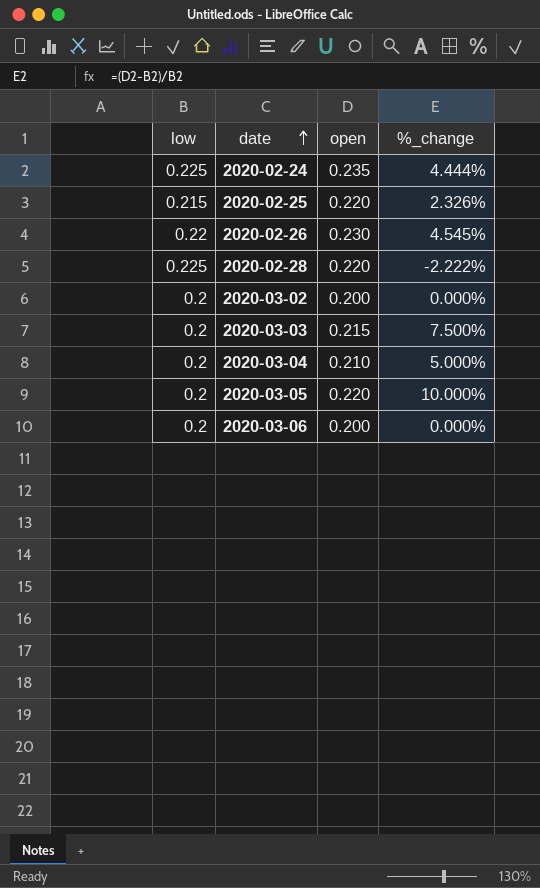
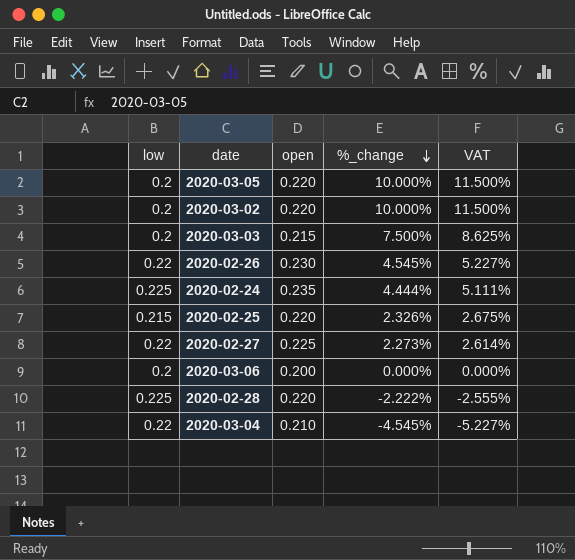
row order: date ascending -> %_change descending
column VAT | formula: none -> [%_change] * 1.15
2020-03-02 | open: 0.200 -> 0.220
2020-03-02 | %_change: 0.000% -> 10.000%
row 2020-02-27: none -> 0.22 | 0.225 | 2.273% | 2.614%
2020-03-04 | low: 0.2 -> 0.22
2020-03-04 | %_change: 5.000% -> -4.545%

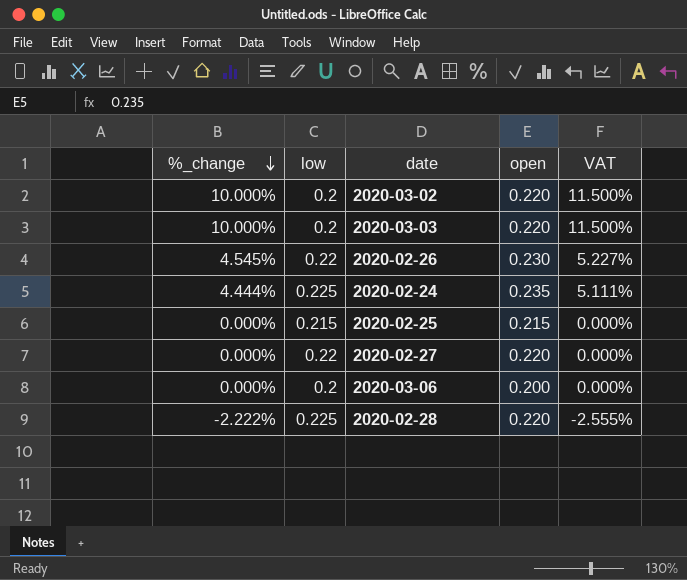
column %_change | position: 4 -> 1
row 2020-03-05: 0.2 | 0.220 | 10.000% | 11.500% -> none
row 2020-03-04: 0.22 | 0.210 | -4.545% | -5.227% -> none
2020-03-03 | %_change: 7.500% -> 10.000%
2020-03-03 | open: 0.215 -> 0.220
2020-03-03 | VAT: 8.625% -> 11.500%
2020-02-25 | %_change: 2.326% -> 0.000%
2020-02-25 | open: 0.220 -> 0.215
2020-02-25 | VAT: 2.675% -> 0.000%
2020-02-27 | %_change: 2.273% -> 0.000%
2020-02-27 | open: 0.225 -> 0.220
2020-02-27 | VAT: 2.614% -> 0.000%

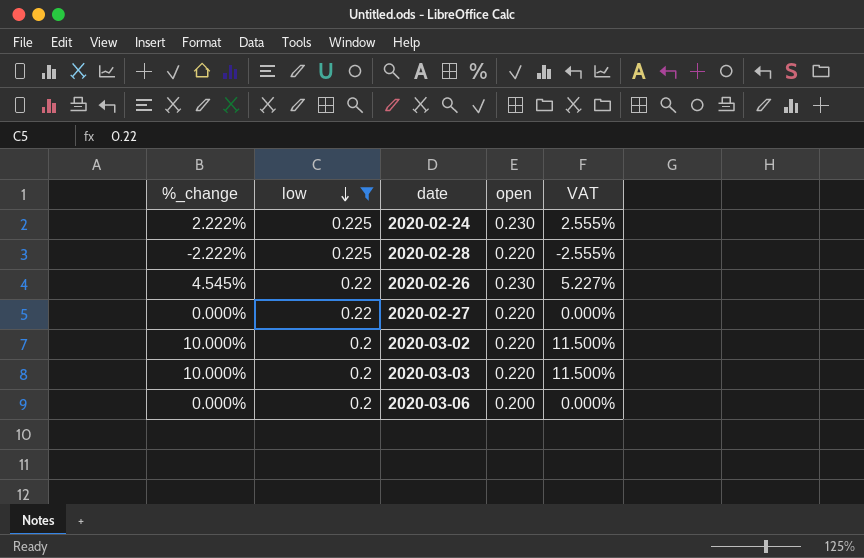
filter: none -> low != 0.215
row order: %_change descending -> low descending
2020-02-24 | %_change: 4.444% -> 2.222%
2020-02-24 | open: 0.235 -> 0.230
2020-02-24 | VAT: 5.111% -> 2.555%

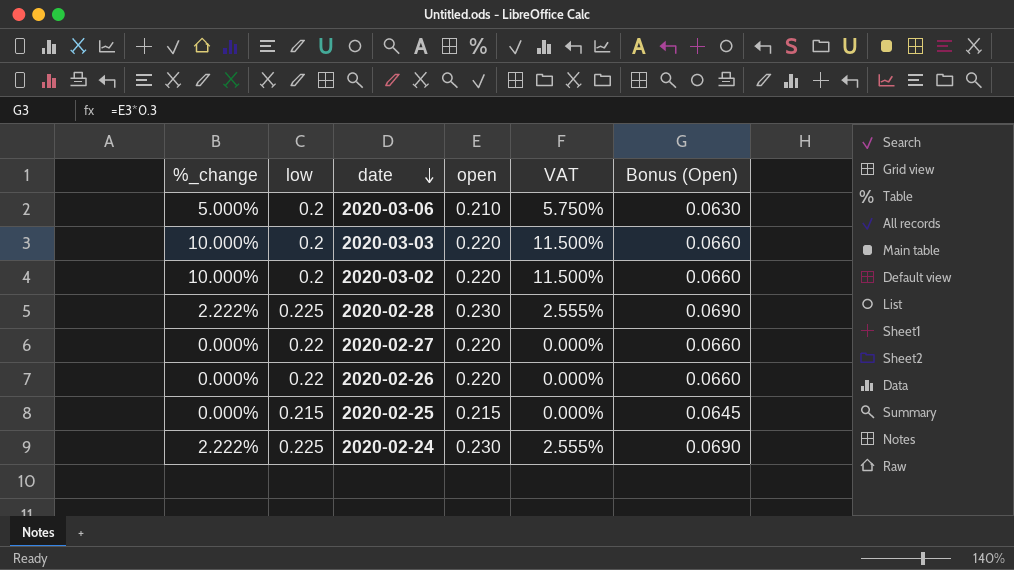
filter: low != 0.215 -> none
row order: low descending -> date descending
column Bonus (Open) | formula: none -> [open] * 0.3
2020-03-06 | %_change: 0.000% -> 5.000%
2020-03-06 | open: 0.200 -> 0.210
2020-03-06 | VAT: 0.000% -> 5.750%
2020-02-28 | %_change: -2.222% -> 2.222%
2020-02-28 | open: 0.220 -> 0.230
2020-02-28 | VAT: -2.555% -> 2.555%
2020-02-26 | %_change: 4.545% -> 0.000%
2020-02-26 | open: 0.230 -> 0.220
2020-02-26 | VAT: 5.227% -> 0.000%

